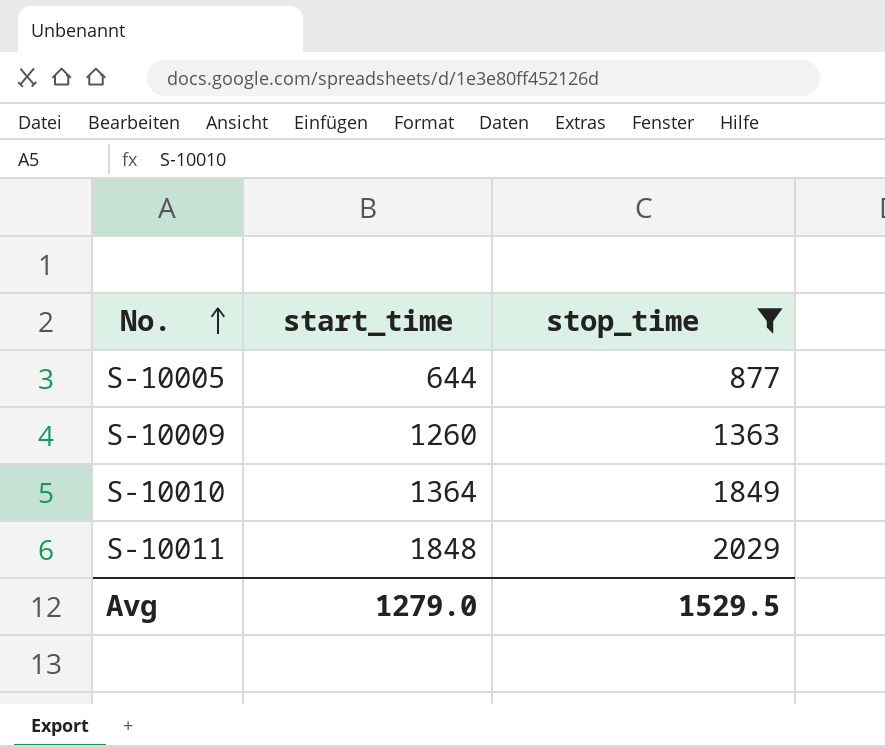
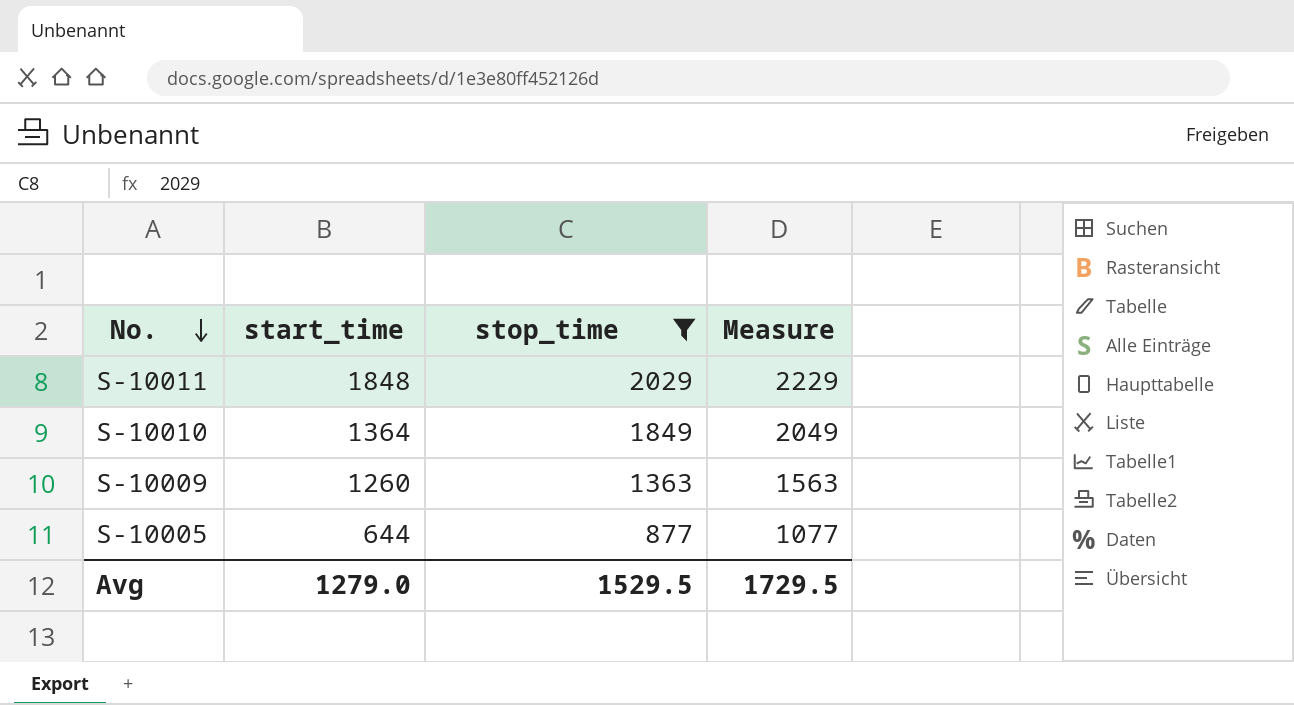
row order: No. ascending -> No. descending
column Measure | formula: none -> [stop_time] + 200

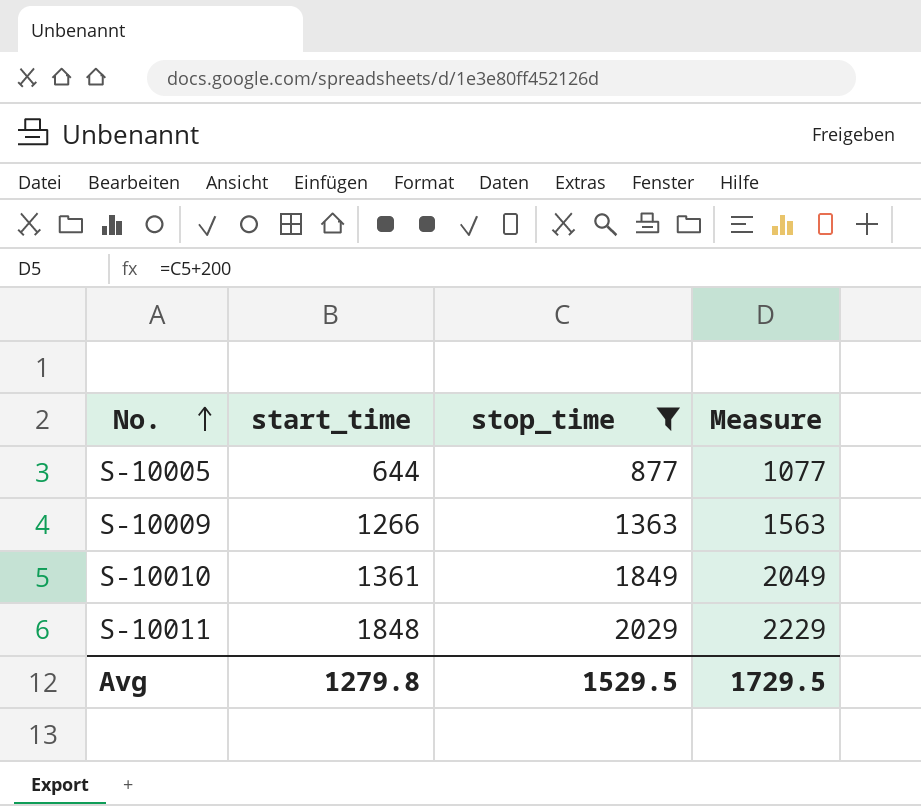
row order: No. descending -> No. ascending
S-10009 | start_time: 1260 -> 1266
S-10010 | start_time: 1364 -> 1361
Avg | start_time: 1279.0 -> 1279.8

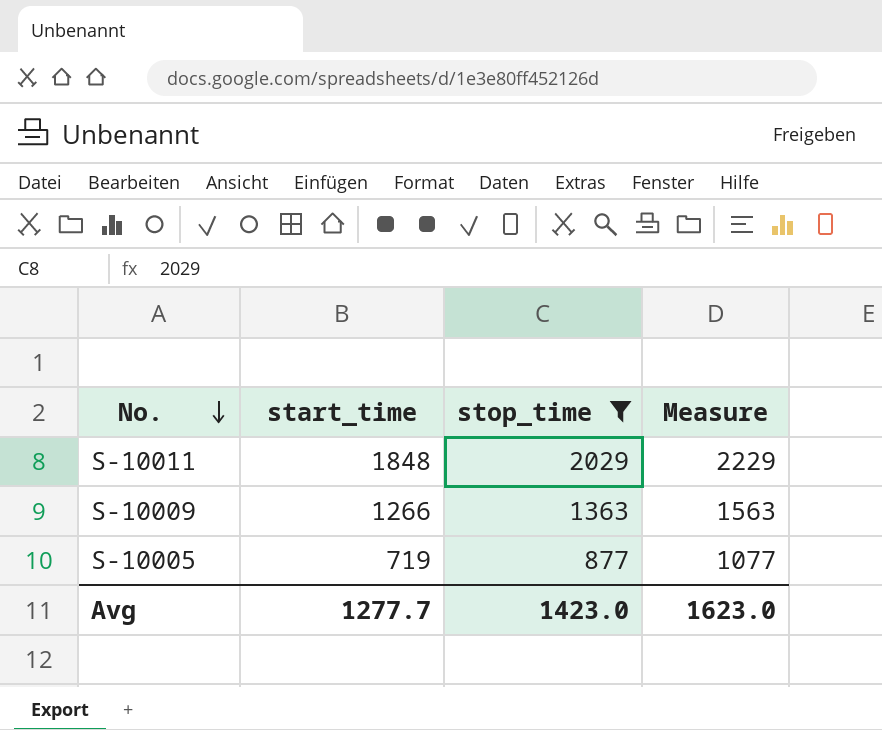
row order: No. ascending -> No. descending
row S-10010: 1361 | 1849 | 2049 -> none
S-10005 | start_time: 644 -> 719
Avg | start_time: 1279.8 -> 1277.7
Avg | stop_time: 1529.5 -> 1423.0
Avg | Measure: 1729.5 -> 1623.0

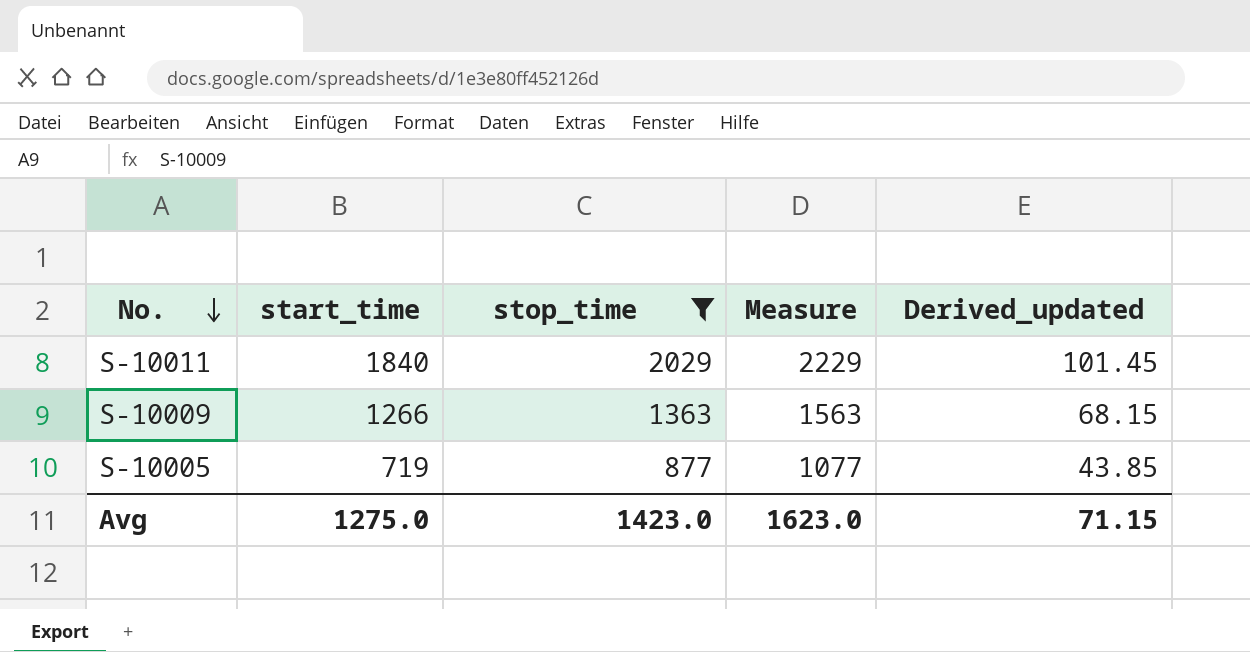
column Derived_updated | formula: none -> [stop_time] * 0.05
S-10011 | start_time: 1848 -> 1840
Avg | start_time: 1277.7 -> 1275.0

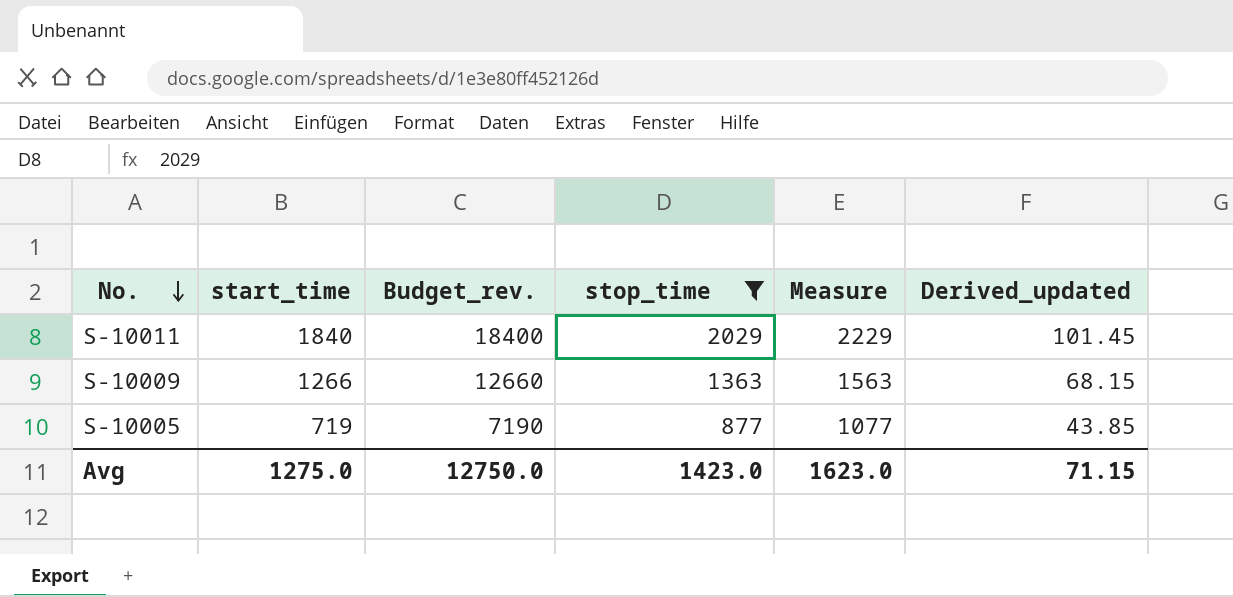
column Budget_rev. | formula: none -> [start_time] * 10

